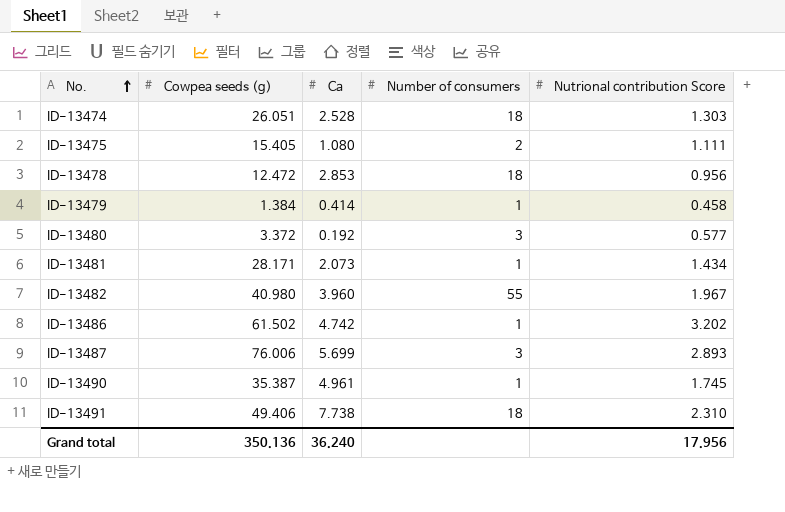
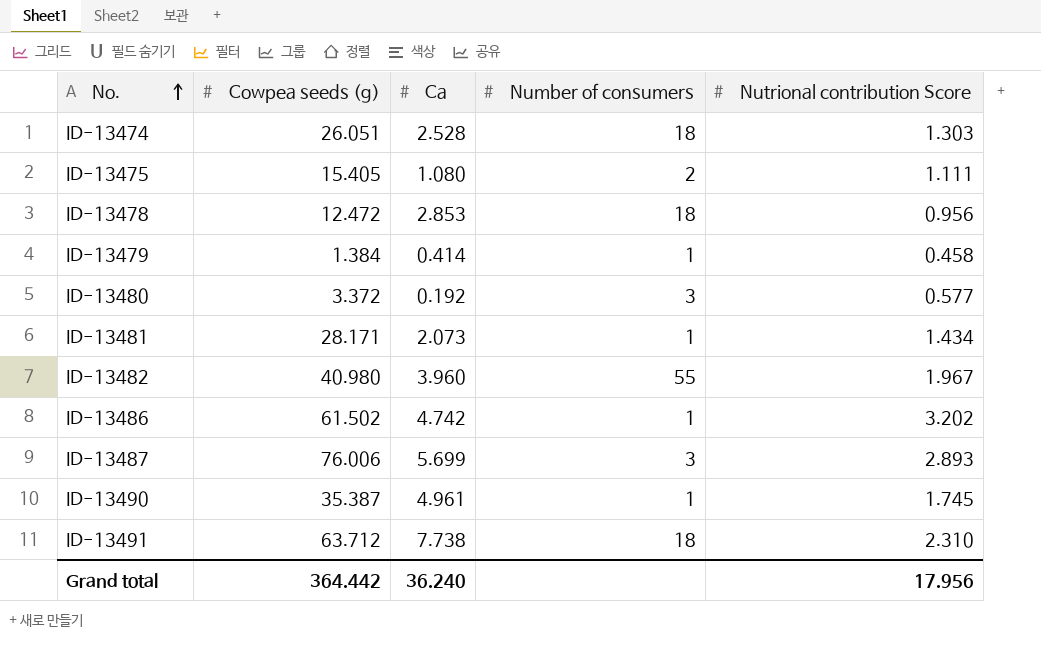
ID-13491 | Cowpea seeds (g): 49.406 -> 63.712
Grand total | Cowpea seeds (g): 350.136 -> 364.442

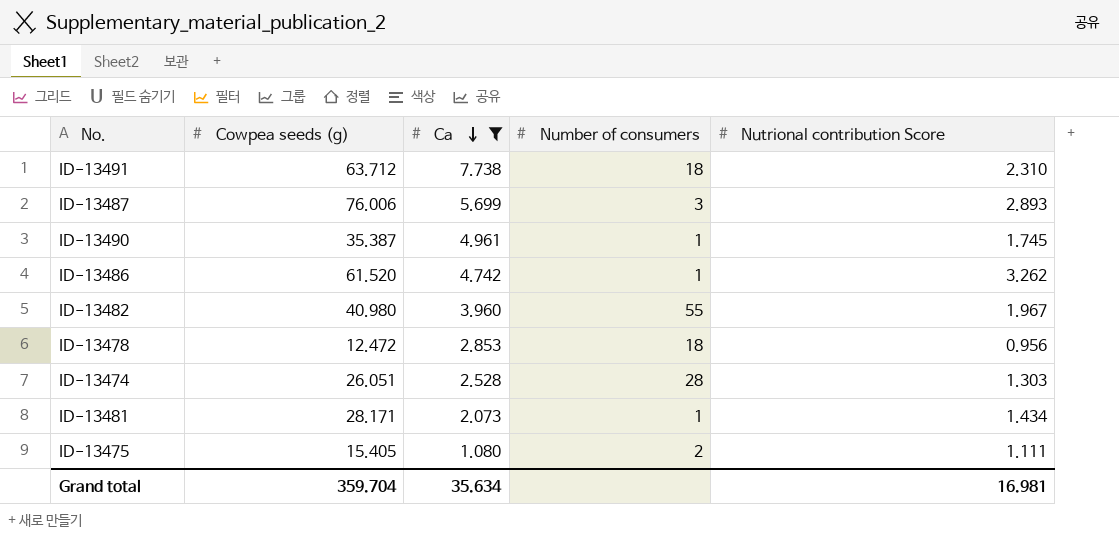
filter: none -> Ca >= 1.080
row order: No. ascending -> Ca descending
ID-13486 | Cowpea seeds (g): 61.502 -> 61.520
ID-13486 | Nutrional contribution Score: 3.202 -> 3.262
ID-13474 | Number of consumers: 18 -> 28
Grand total | Cowpea seeds (g): 364.442 -> 359.704
Grand total | Ca: 36.240 -> 35.634
Grand total | Nutrional contribution Score: 17.956 -> 16.981

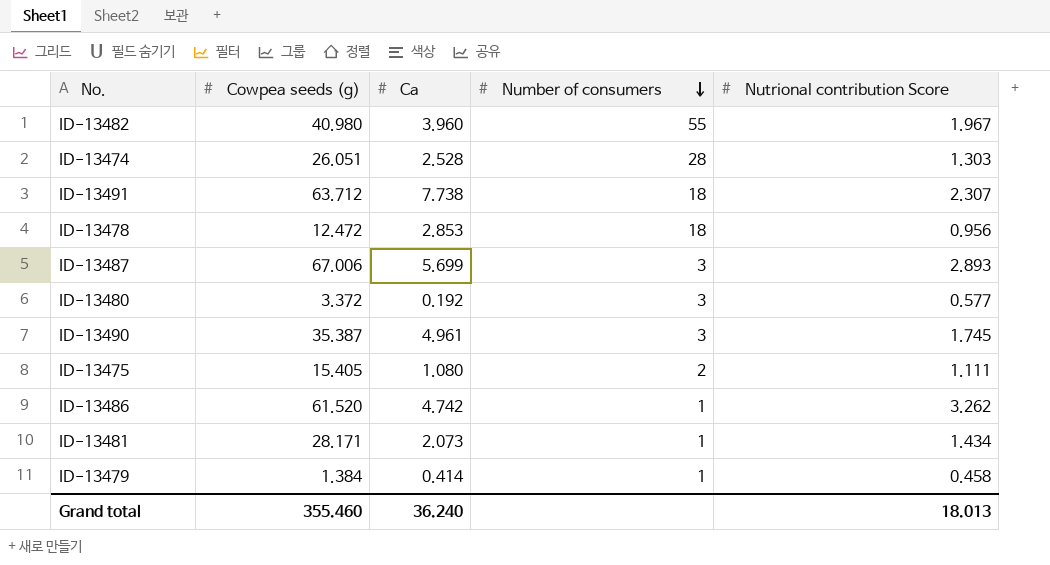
filter: Ca >= 1.080 -> none
row order: Ca descending -> Number of consumers descending
ID-13491 | Nutrional contribution Score: 2.310 -> 2.307
ID-13487 | Cowpea seeds (g): 76.006 -> 67.006
ID-13490 | Number of consumers: 1 -> 3
Grand total | Cowpea seeds (g): 359.704 -> 355.460
Grand total | Ca: 35.634 -> 36.240
Grand total | Nutrional contribution Score: 16.981 -> 18.013

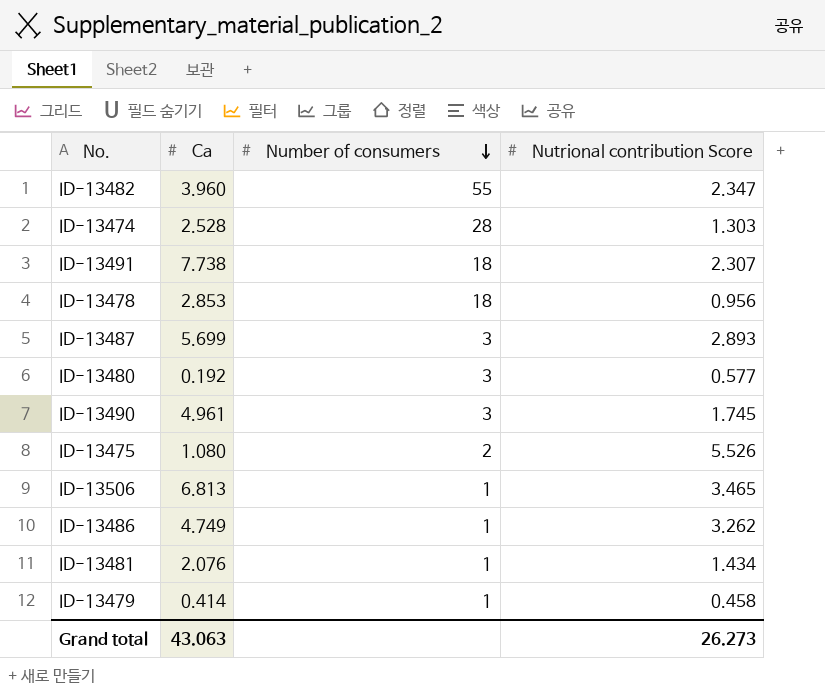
column Cowpea seeds (g) | position: 2 -> none
ID-13482 | Nutrional contribution Score: 1.967 -> 2.347
ID-13475 | Nutrional contribution Score: 1.111 -> 5.526
row ID-13506: none -> 6.813 | 1 | 3.465
ID-13486 | Ca: 4.742 -> 4.749
ID-13481 | Ca: 2.073 -> 2.076
Grand total | Ca: 36.240 -> 43.063
Grand total | Nutrional contribution Score: 18.013 -> 26.273

